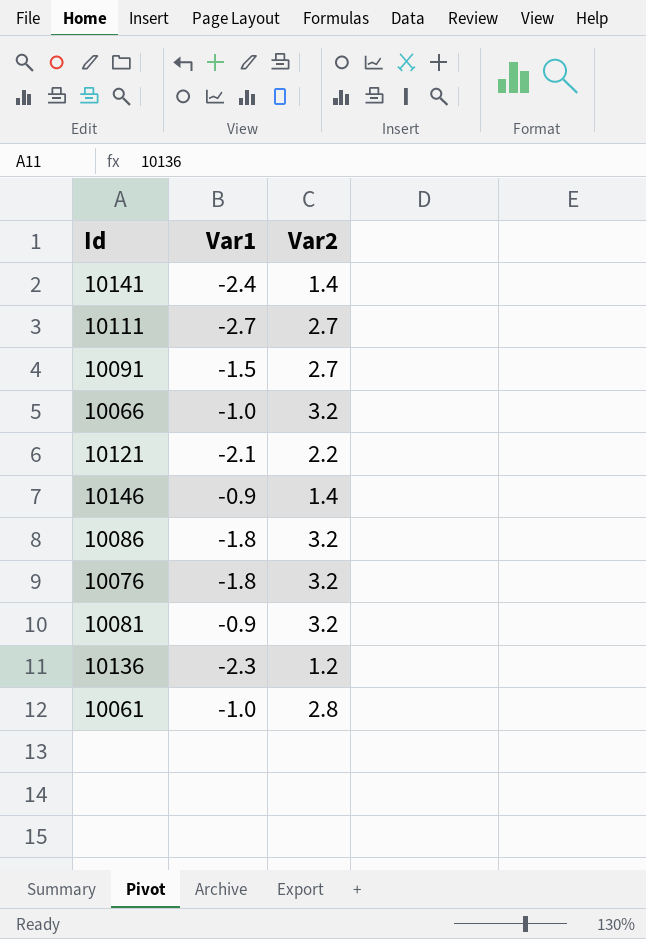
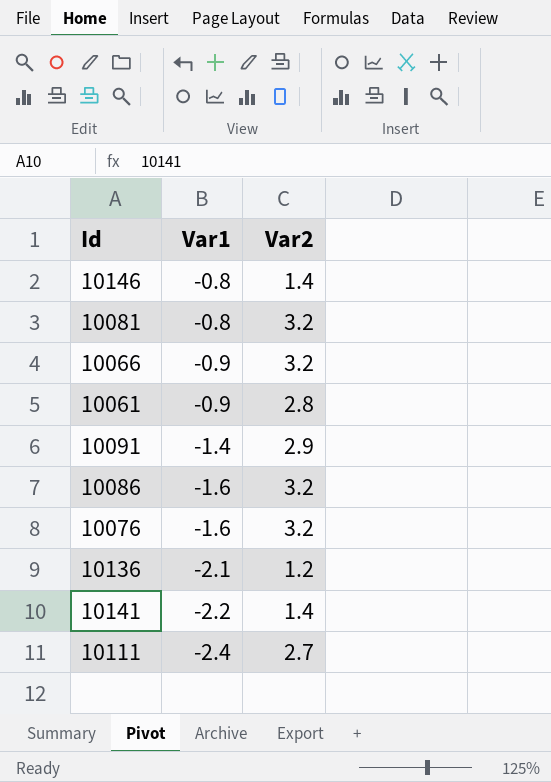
row order: none -> Var1 descending
row 10121: -2.1 | 2.2 -> none
10146 | Var1: -0.9 -> -0.8
10081 | Var1: -0.9 -> -0.8
10066 | Var1: -1.0 -> -0.9
10061 | Var1: -1.0 -> -0.9
10091 | Var1: -1.5 -> -1.4
10091 | Var2: 2.7 -> 2.9
10086 | Var1: -1.8 -> -1.6
10076 | Var1: -1.8 -> -1.6
10136 | Var1: -2.3 -> -2.1
10141 | Var1: -2.4 -> -2.2
10111 | Var1: -2.7 -> -2.4

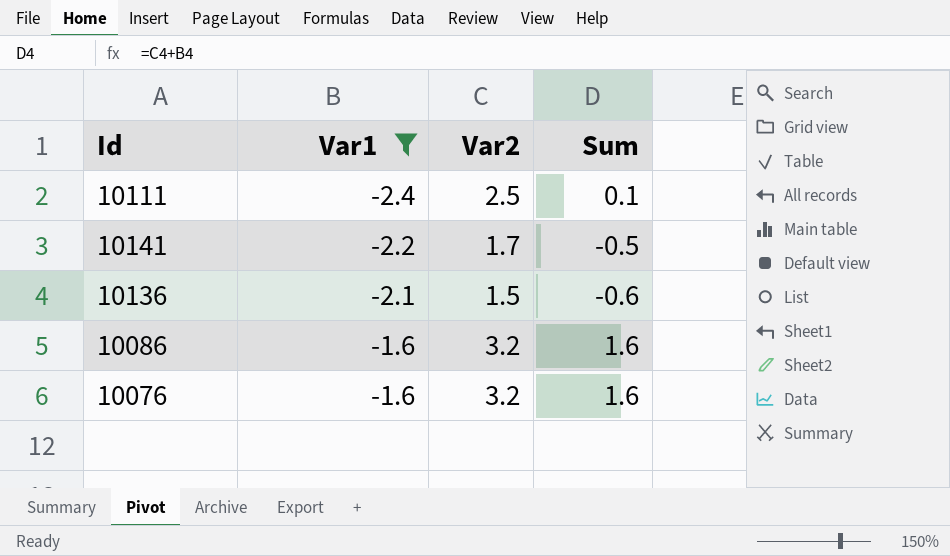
filter: none -> Var1 <= -1.6
row order: Var1 descending -> Var1 ascending
column Sum | formula: none -> [Var1] + [Var2]
10111 | Var2: 2.7 -> 2.5
10141 | Var2: 1.4 -> 1.7
10136 | Var2: 1.2 -> 1.5

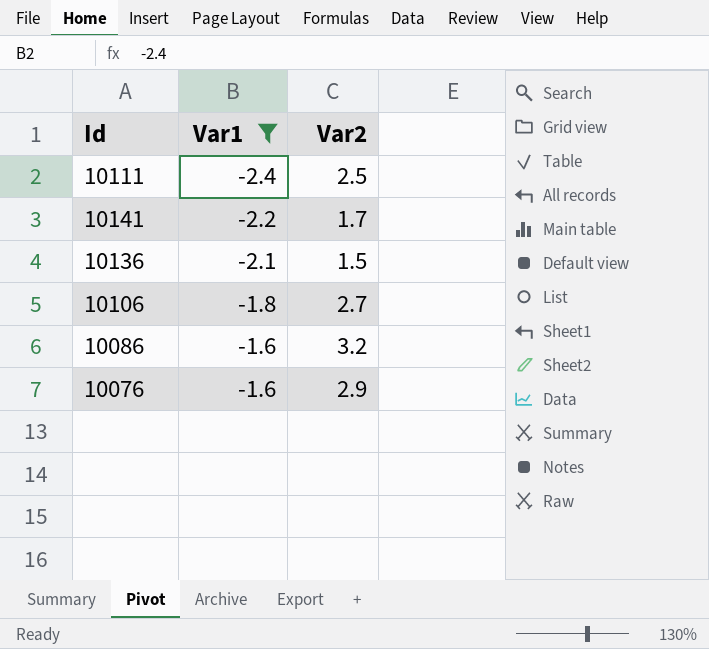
column Sum | formula: [Var1] + [Var2] -> none
row 10106: none -> -1.8 | 2.7
10076 | Var2: 3.2 -> 2.9

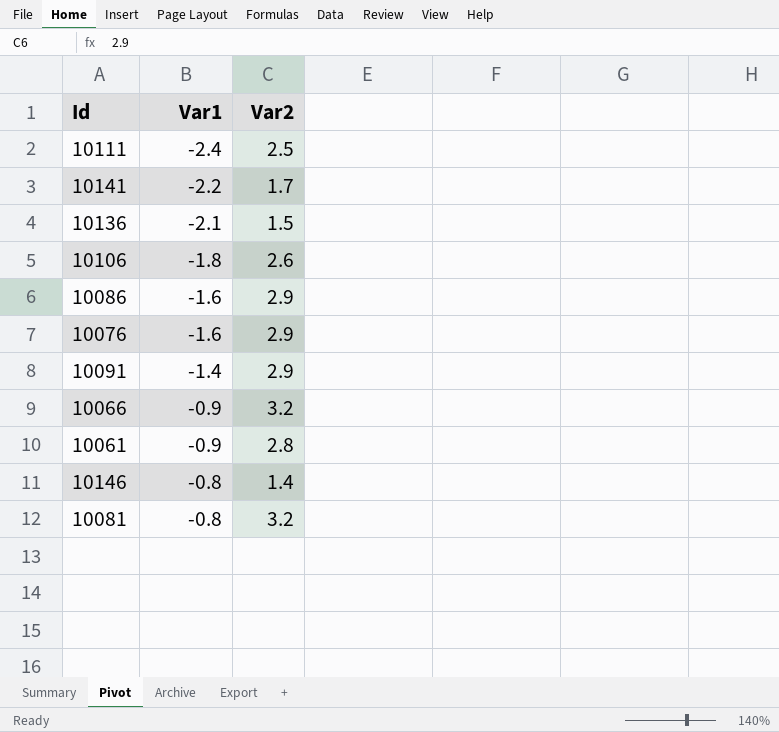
filter: Var1 <= -1.6 -> none
10106 | Var2: 2.7 -> 2.6
10086 | Var2: 3.2 -> 2.9

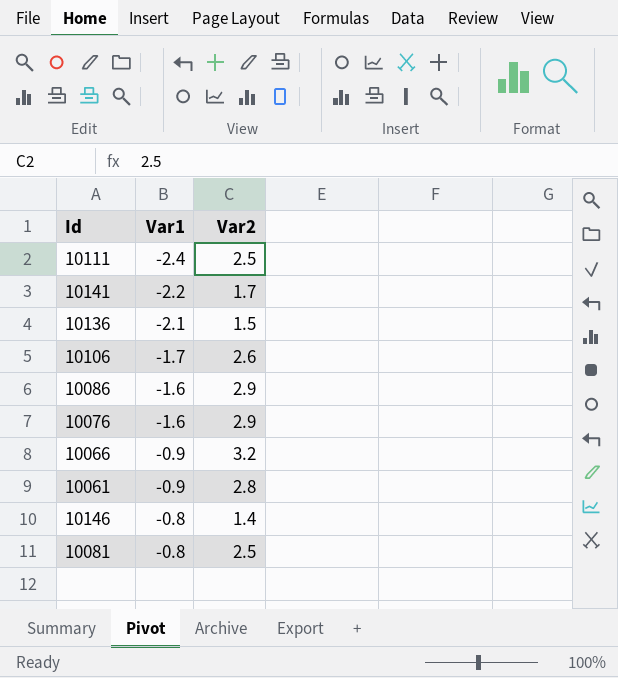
row 10091: -1.4 | 2.9 -> none
10106 | Var1: -1.8 -> -1.7
10081 | Var2: 3.2 -> 2.5

